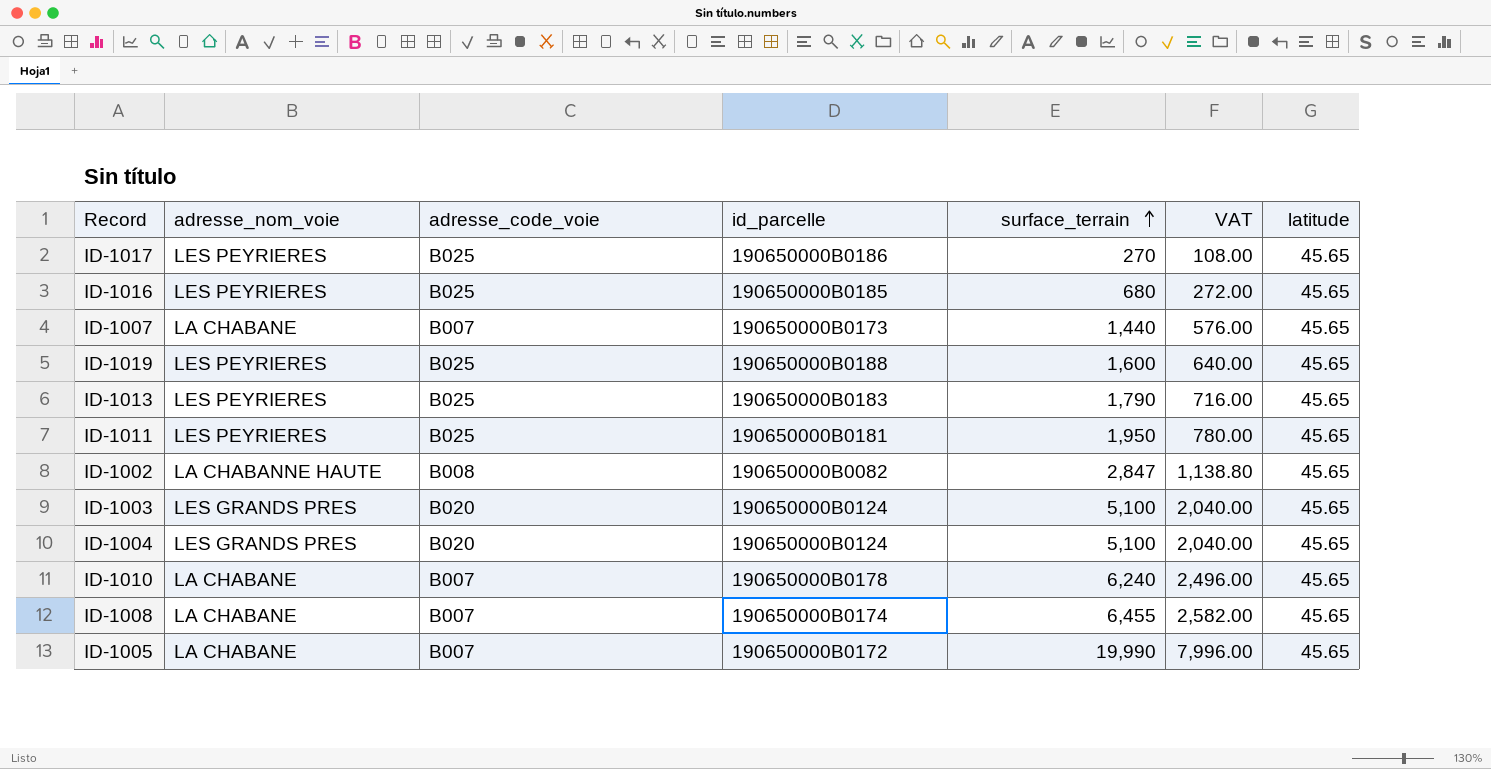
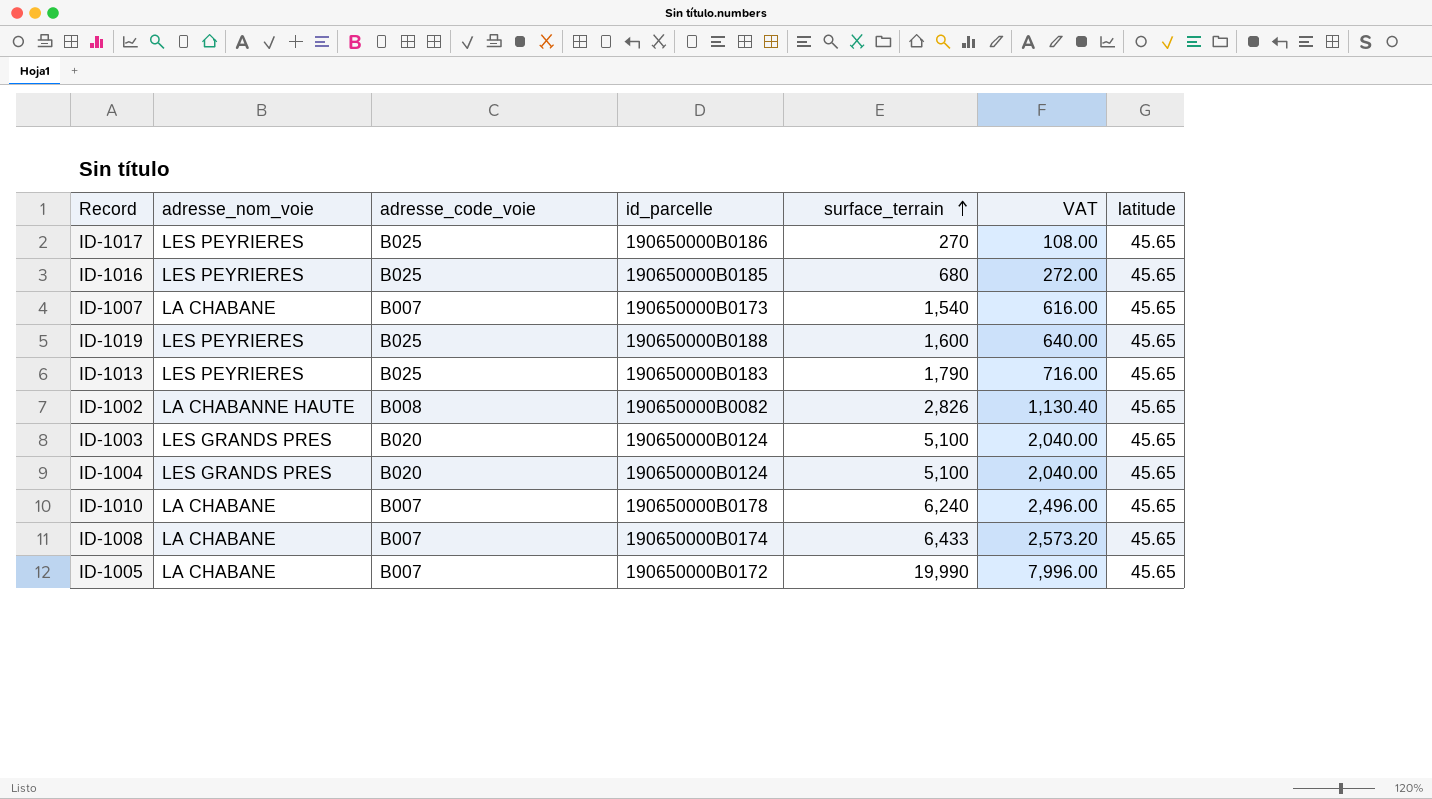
row ID-1011: LES PEYRIERES | B025 | 190650000B0181 | 1,950 | 780.00 | 45.65 -> none
ID-1007 | surface_terrain: 1,440 -> 1,540
ID-1007 | VAT: 576.00 -> 616.00
ID-1002 | surface_terrain: 2,847 -> 2,826
ID-1002 | VAT: 1,138.80 -> 1,130.40
ID-1008 | surface_terrain: 6,455 -> 6,433
ID-1008 | VAT: 2,582.00 -> 2,573.20

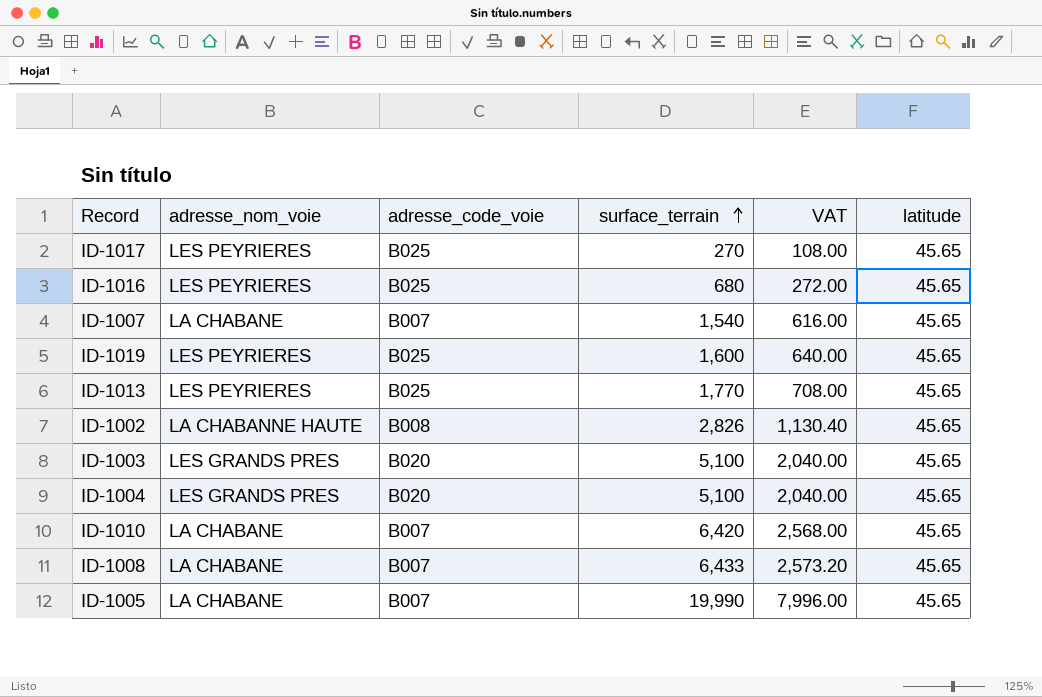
column id_parcelle | position: 4 -> none
ID-1013 | surface_terrain: 1,790 -> 1,770
ID-1013 | VAT: 716.00 -> 708.00
ID-1010 | surface_terrain: 6,240 -> 6,420
ID-1010 | VAT: 2,496.00 -> 2,568.00

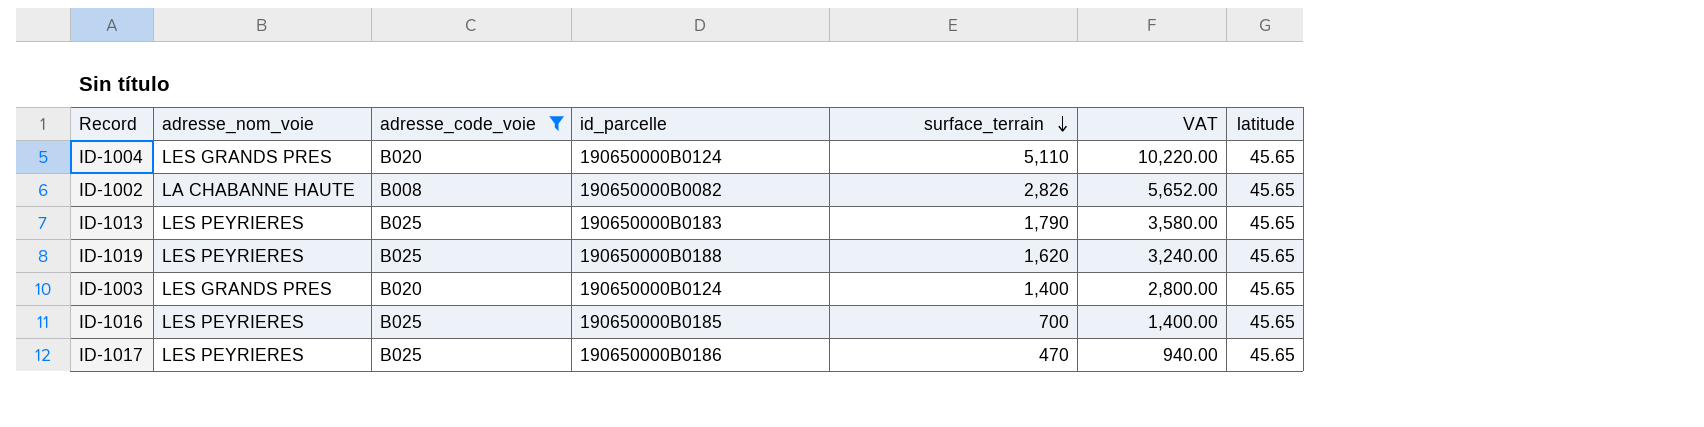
filter: none -> adresse_code_voie != B007
row order: surface_terrain ascending -> surface_terrain descending
column id_parcelle | position: none -> 4
column VAT | formula: [surface_terrain] * 0.4 -> [surface_terrain] * 2
ID-1004 | surface_terrain: 5,100 -> 5,110
ID-1013 | surface_terrain: 1,770 -> 1,790
ID-1019 | surface_terrain: 1,600 -> 1,620
ID-1003 | surface_terrain: 5,100 -> 1,400
ID-1016 | surface_terrain: 680 -> 700
ID-1017 | surface_terrain: 270 -> 470

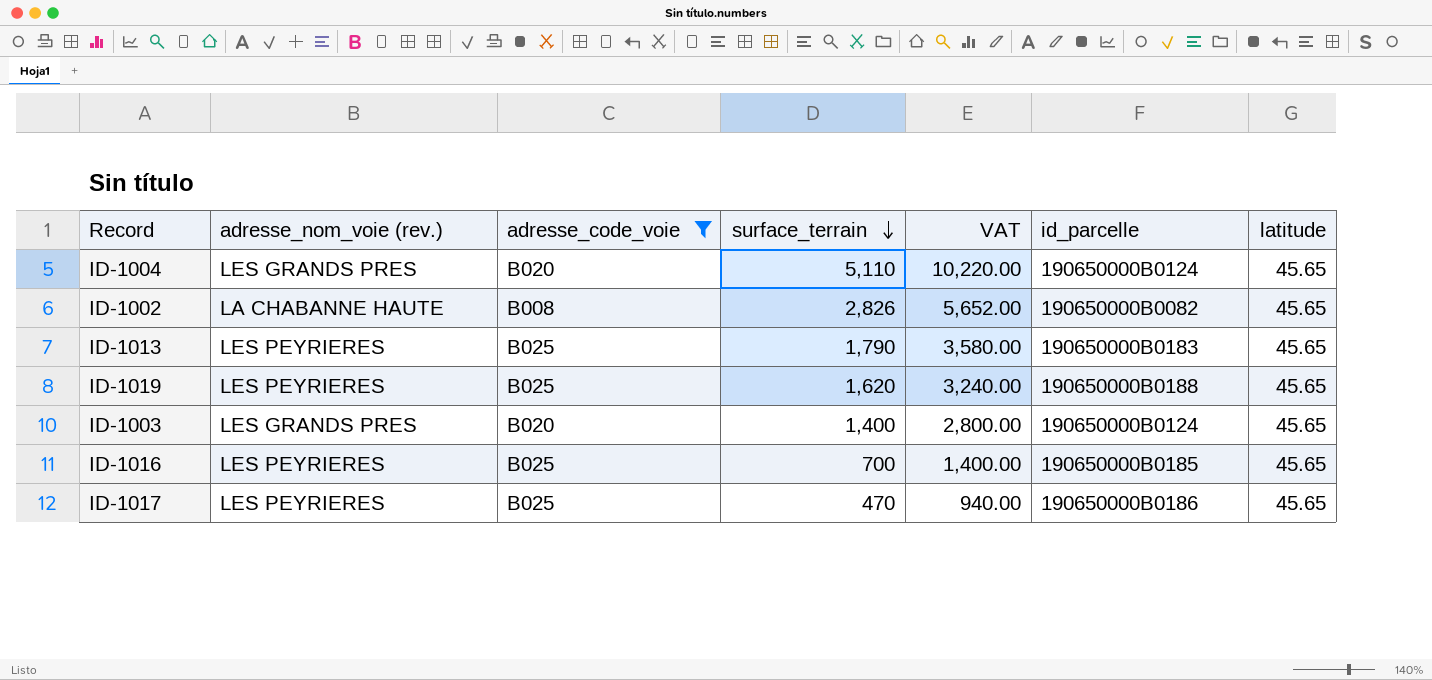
column name: adresse_nom_voie -> adresse_nom_voie (rev.)
column id_parcelle | position: 4 -> 6

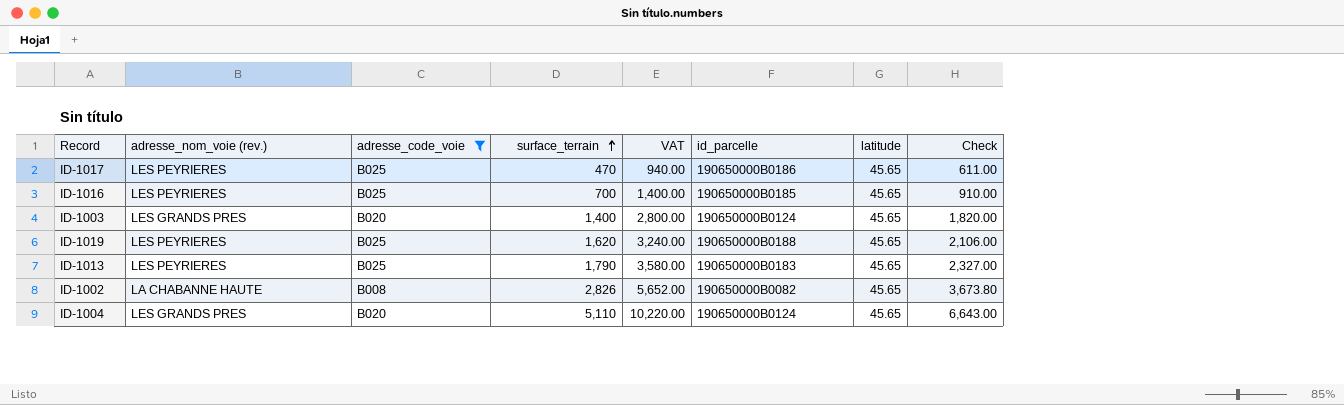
row order: surface_terrain descending -> surface_terrain ascending
column Check | formula: none -> [surface_terrain] * 1.3

